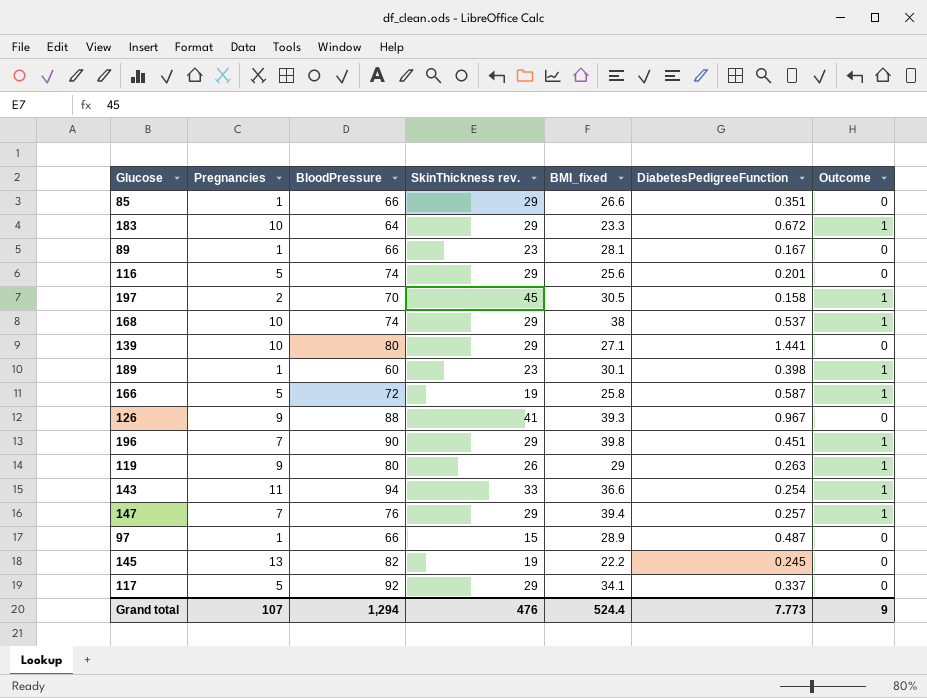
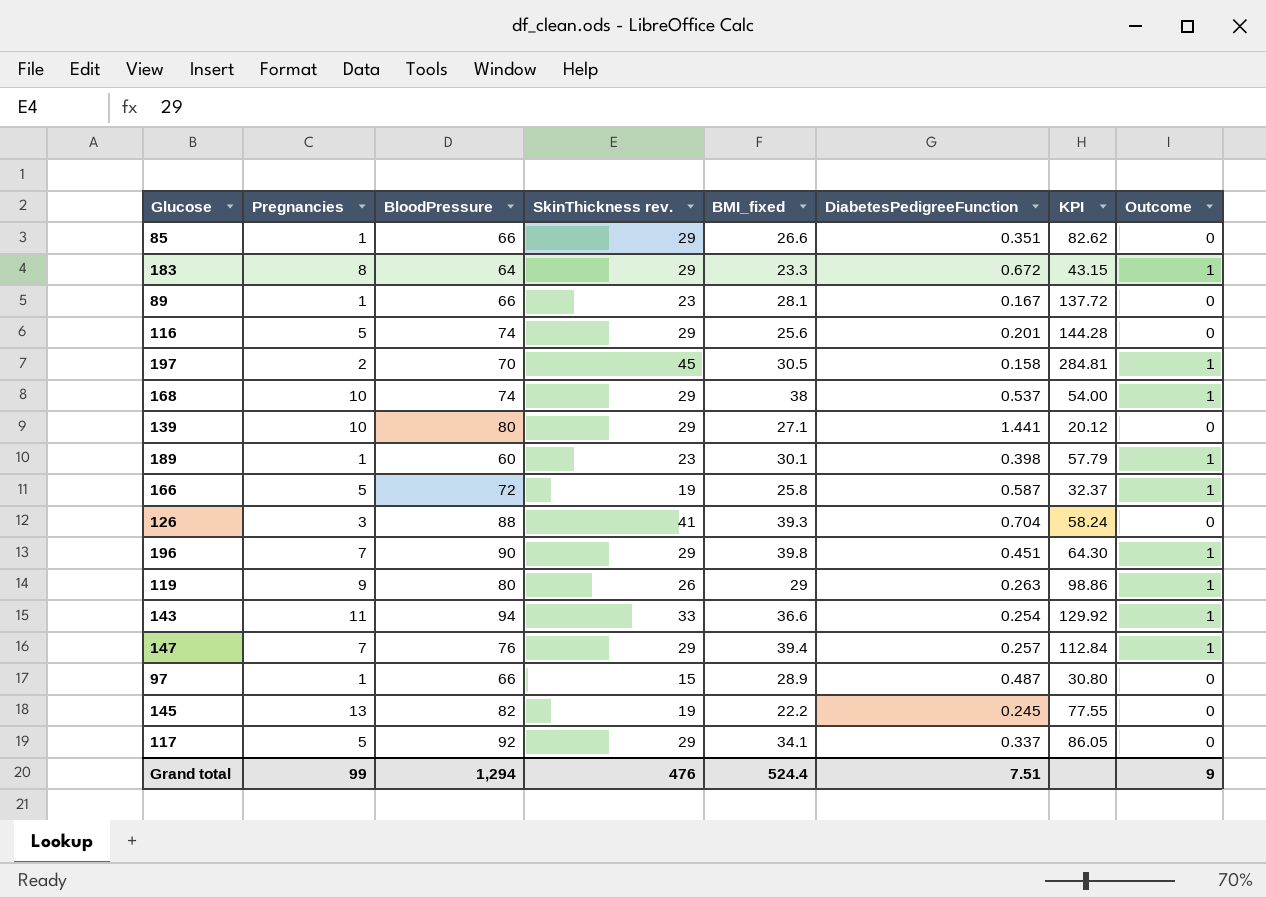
column KPI | formula: none -> [SkinThickness rev.] / [DiabetesPedigreeFunction]
183 | Pregnancies: 10 -> 8
126 | Pregnancies: 9 -> 3
126 | DiabetesPedigreeFunction: 0.967 -> 0.704
Grand total | Pregnancies: 107 -> 99
Grand total | DiabetesPedigreeFunction: 7.773 -> 7.51

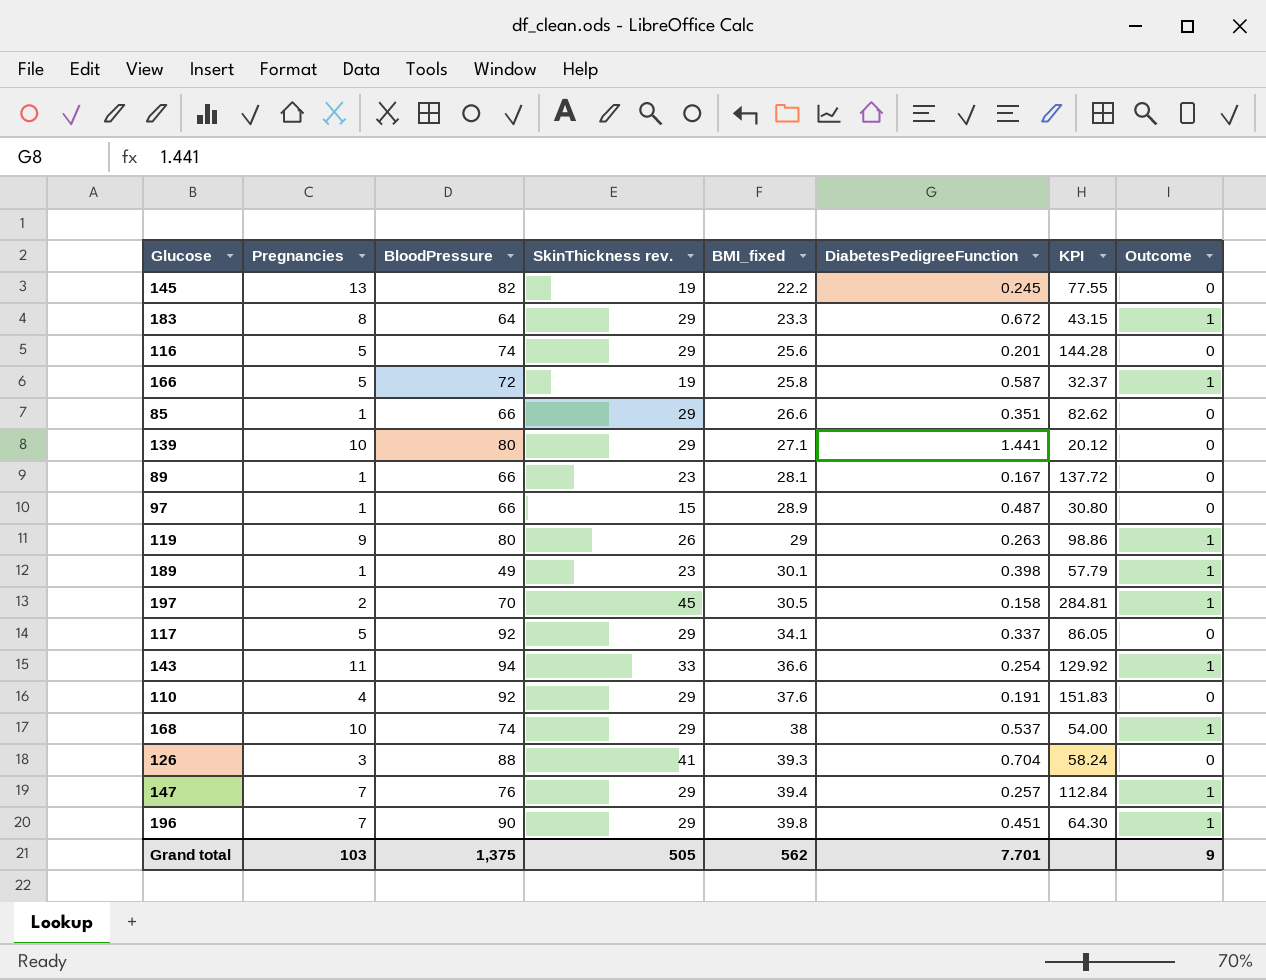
row order: none -> BMI_fixed ascending
189 | BloodPressure: 60 -> 49
row 110: none -> 4 | 92 | 29 | 37.6 | 0.191 | 151.83 | 0
Grand total | Pregnancies: 99 -> 103
Grand total | BloodPressure: 1,294 -> 1,375
Grand total | SkinThickness rev.: 476 -> 505
Grand total | BMI_fixed: 524.4 -> 562
Grand total | DiabetesPedigreeFunction: 7.51 -> 7.701

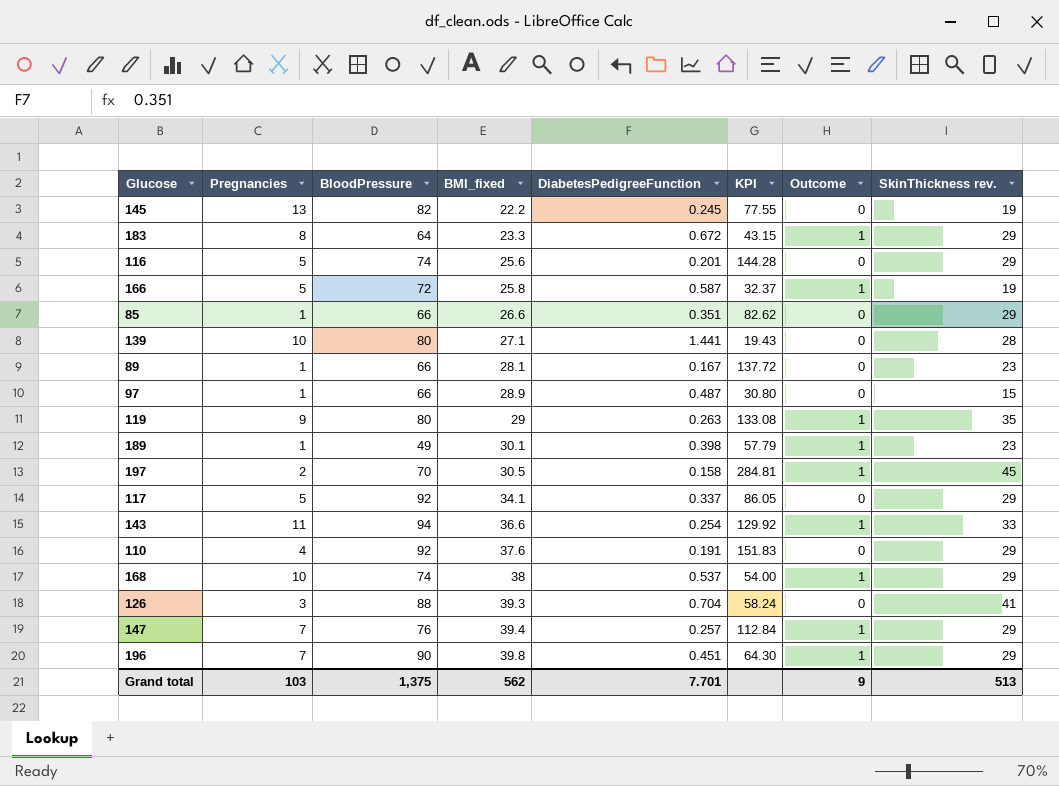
column SkinThickness rev. | position: 4 -> 8
139 | KPI: 20.12 -> 19.43
139 | SkinThickness rev.: 29 -> 28
119 | KPI: 98.86 -> 133.08
119 | SkinThickness rev.: 26 -> 35
Grand total | SkinThickness rev.: 505 -> 513

